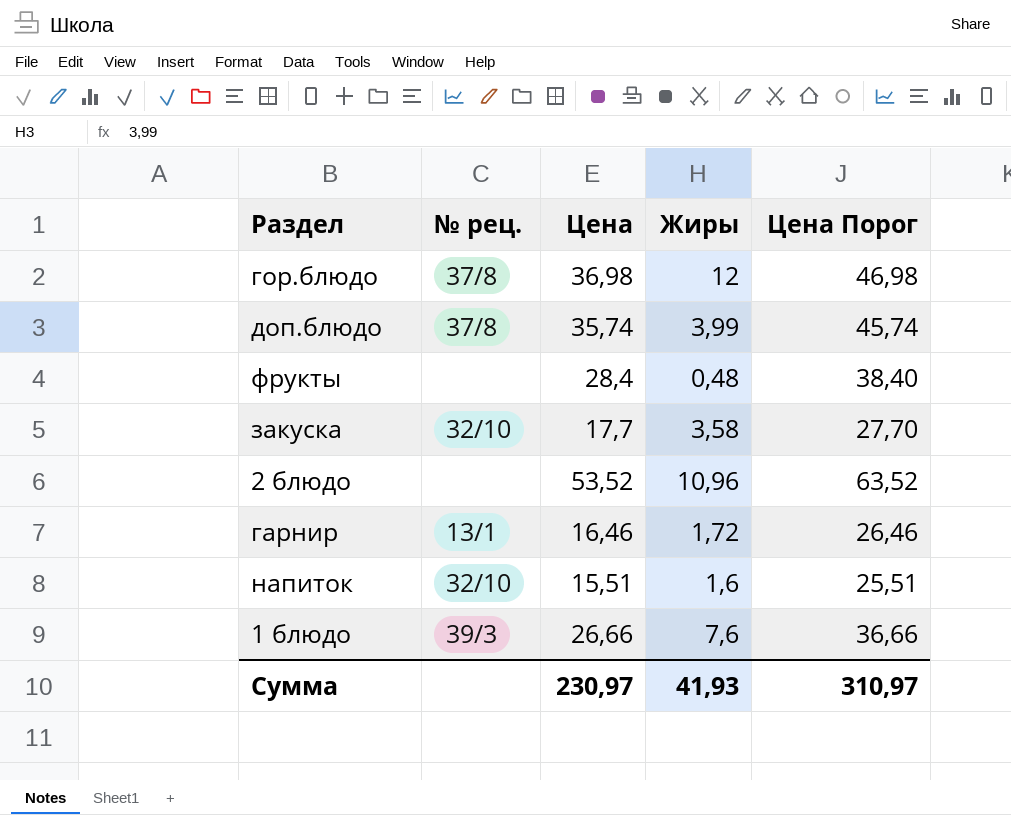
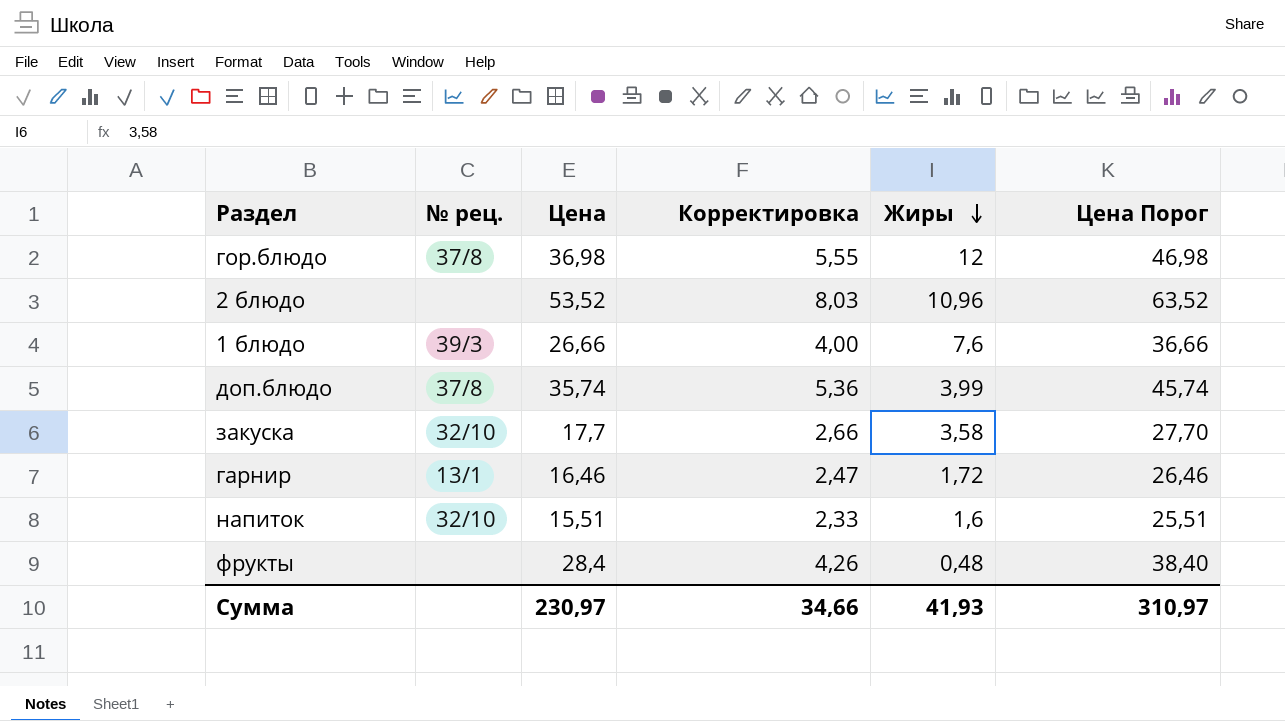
row order: none -> Жиры descending
column Корректировка | formula: none -> [Цена] * 0,15

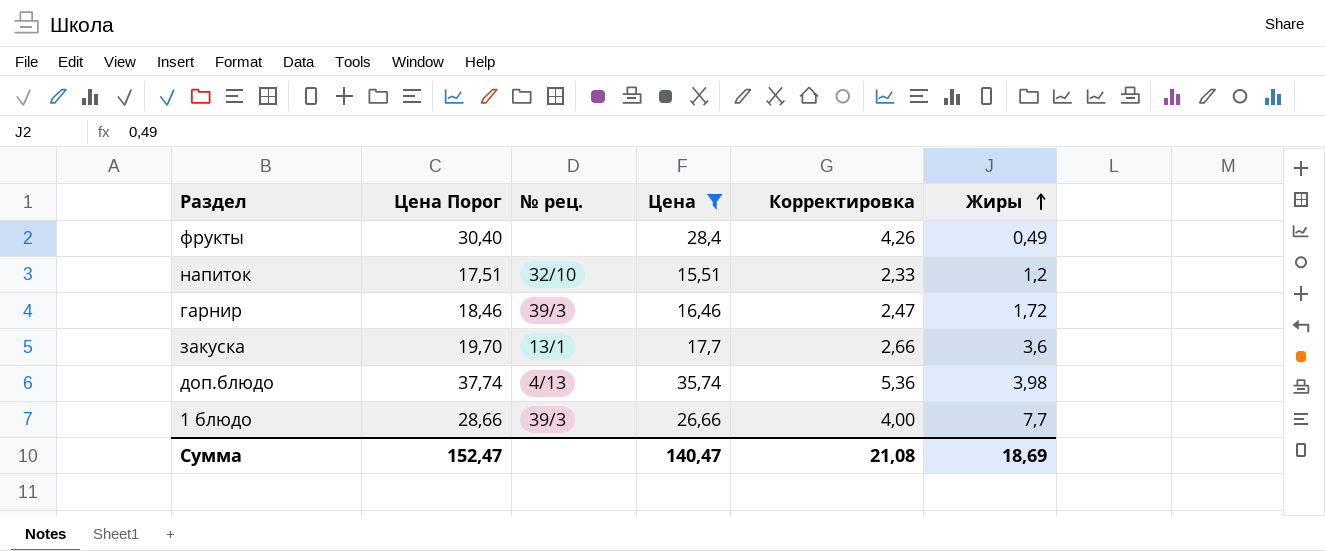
filter: none -> Цена <= 35,74
row order: Жиры descending -> Жиры ascending
column Цена Порог | formula: [Цена] + 10 -> [Цена] + 2
column Цена Порог | position: 6 -> 2
фрукты | Жиры: 0,48 -> 0,49
напиток | Жиры: 1,6 -> 1,2
гарнир | № рец.: 13/1 -> 39/3
закуска | № рец.: 32/10 -> 13/1
закуска | Жиры: 3,58 -> 3,6
доп.блюдо | № рец.: 37/8 -> 4/13
доп.блюдо | Жиры: 3,99 -> 3,98
1 блюдо | Жиры: 7,6 -> 7,7
Сумма | Цена Порог: 310,97 -> 152,47
Сумма | Цена: 230,97 -> 140,47
Сумма | Корректировка: 34,66 -> 21,08
Сумма | Жиры: 41,93 -> 18,69

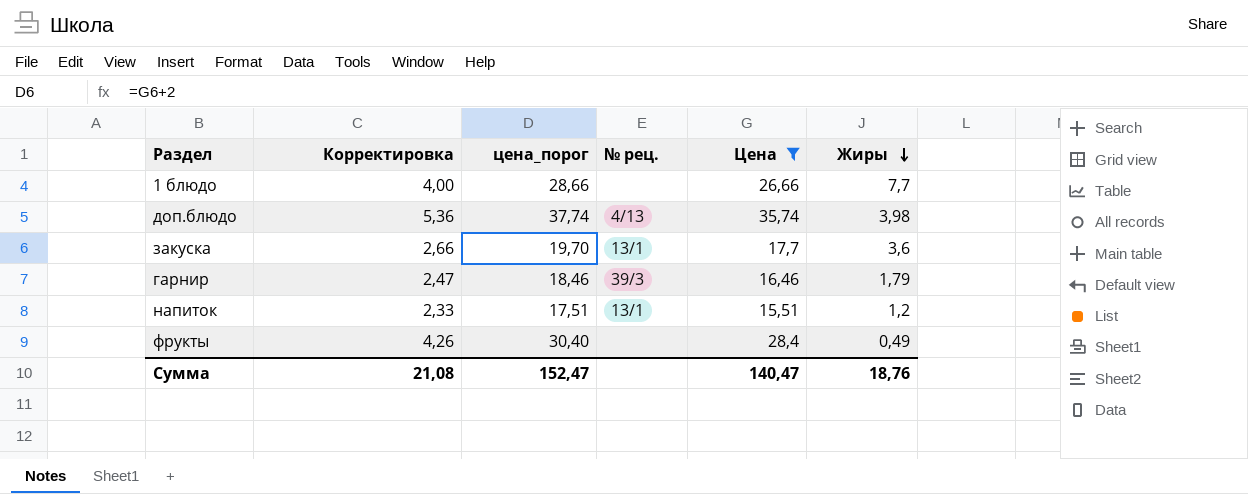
row order: Жиры ascending -> Жиры descending
column Корректировка | position: 5 -> 2
column name: Цена Порог -> цена_порог
1 блюдо | № рец.: 39/3 -> none
гарнир | Жиры: 1,72 -> 1,79
напиток | № рец.: 32/10 -> 13/1
Сумма | Жиры: 18,69 -> 18,76

